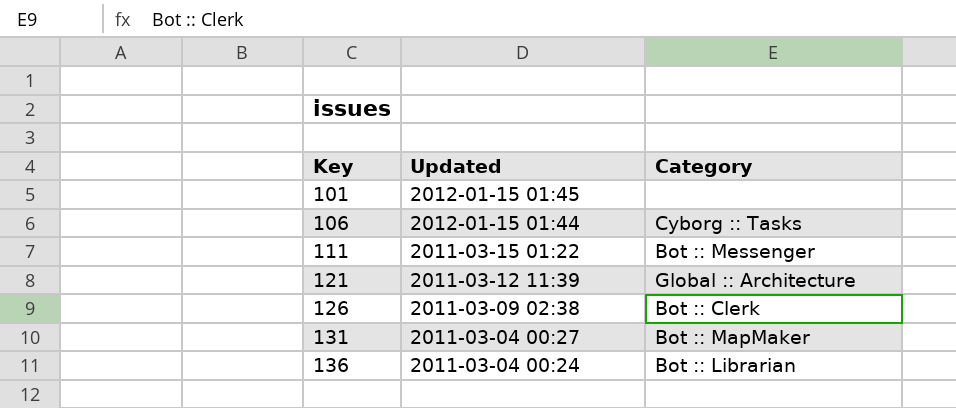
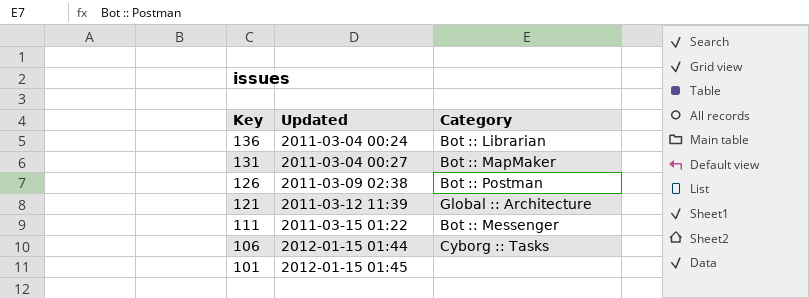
row order: Key ascending -> Key descending
126 | Category: Bot :: Clerk -> Bot :: Postman

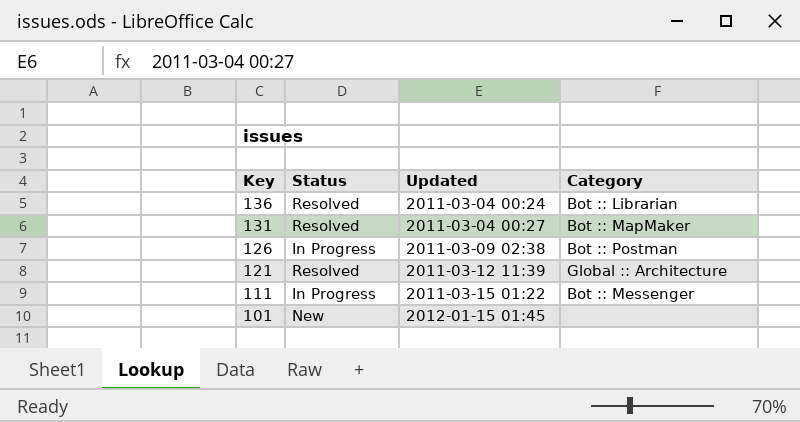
column Status | position: none -> 2
row 106: 2012-01-15 01:44 | Cyborg :: Tasks -> none

